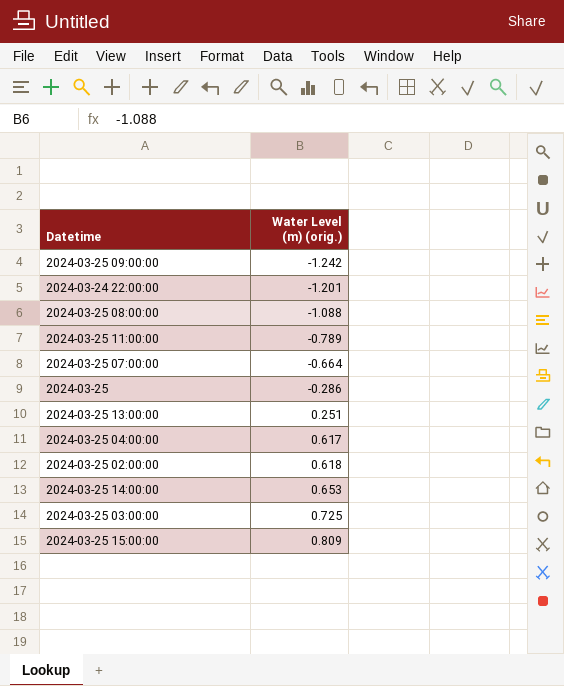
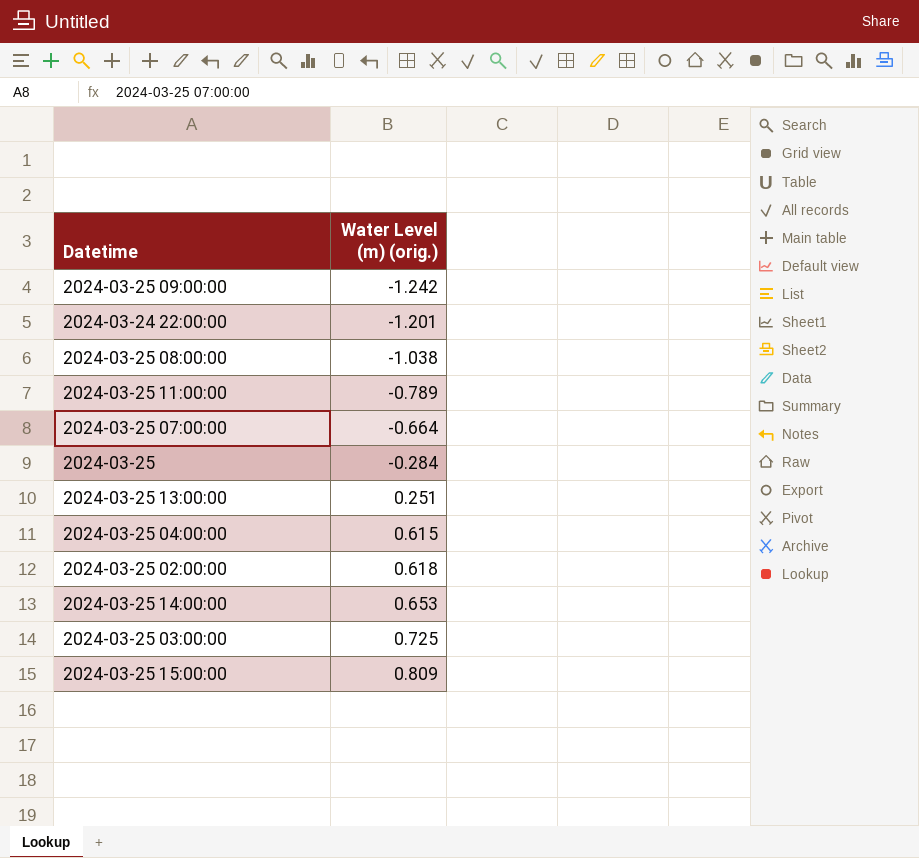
2024-03-25 08:00:00 | Water Level (m) (orig.): -1.088 -> -1.038
2024-03-25 | Water Level (m) (orig.): -0.286 -> -0.284
2024-03-25 04:00:00 | Water Level (m) (orig.): 0.617 -> 0.615

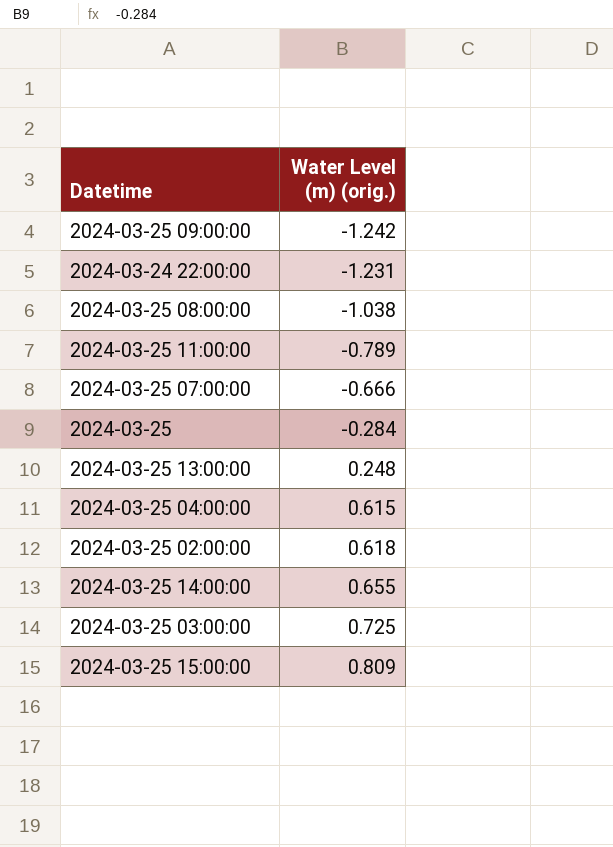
2024-03-24 22:00:00 | Water Level (m) (orig.): -1.201 -> -1.231
2024-03-25 07:00:00 | Water Level (m) (orig.): -0.664 -> -0.666
2024-03-25 13:00:00 | Water Level (m) (orig.): 0.251 -> 0.248
2024-03-25 14:00:00 | Water Level (m) (orig.): 0.653 -> 0.655

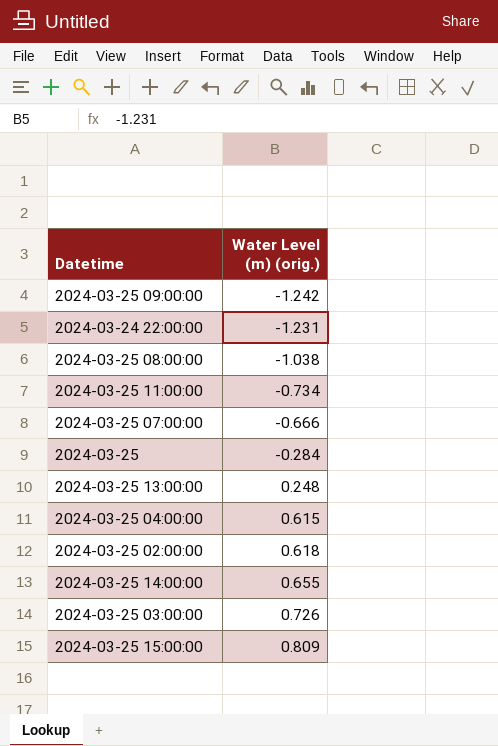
2024-03-25 11:00:00 | Water Level (m) (orig.): -0.789 -> -0.734
2024-03-25 03:00:00 | Water Level (m) (orig.): 0.725 -> 0.726

